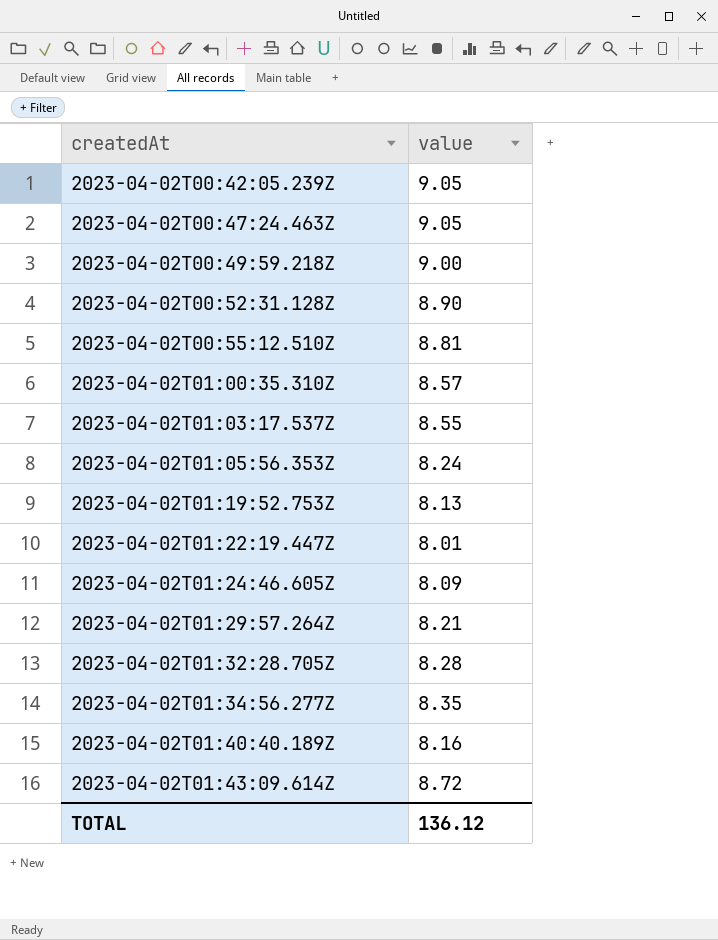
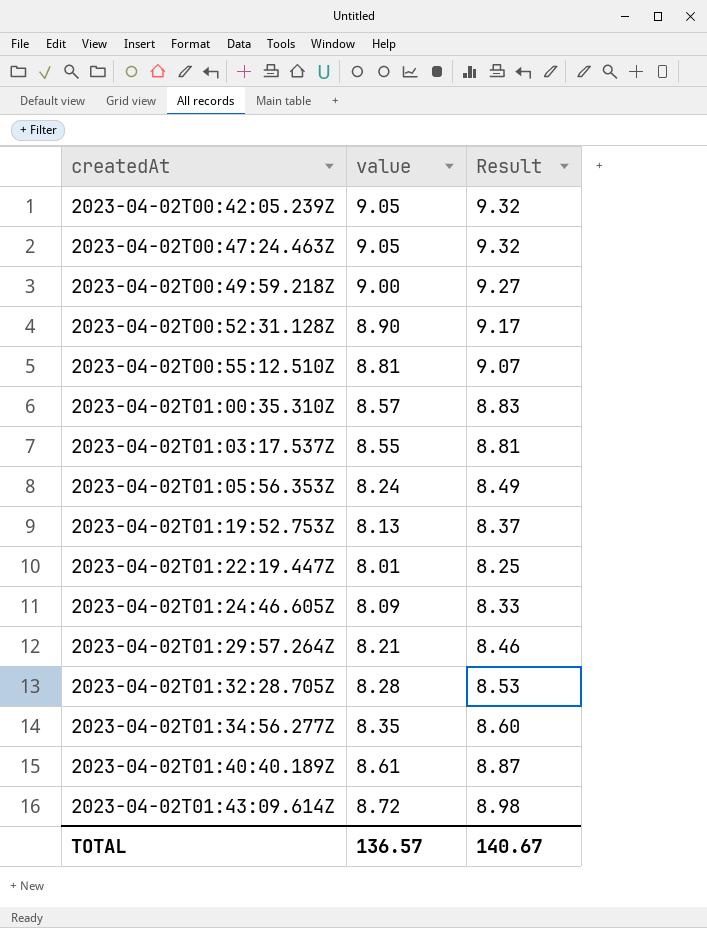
column Result | formula: none -> [value] * 1.03
2023-04-02T01:40:40.189Z | value: 8.16 -> 8.61
TOTAL | value: 136.12 -> 136.57

